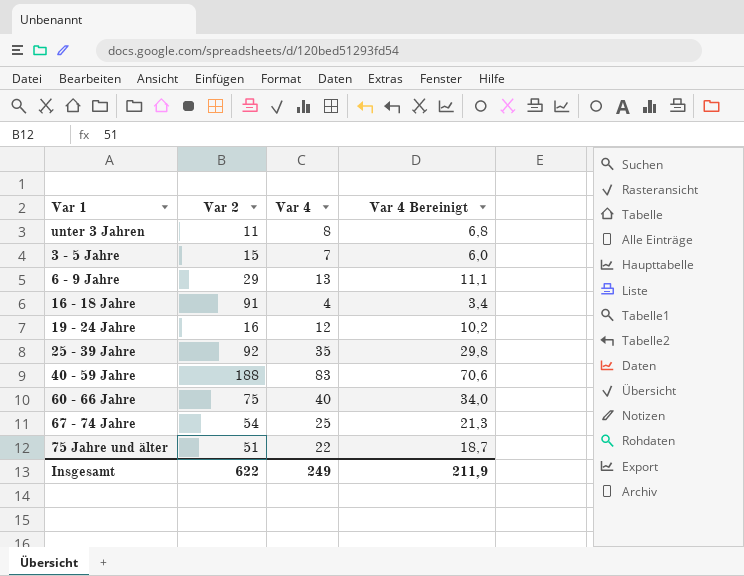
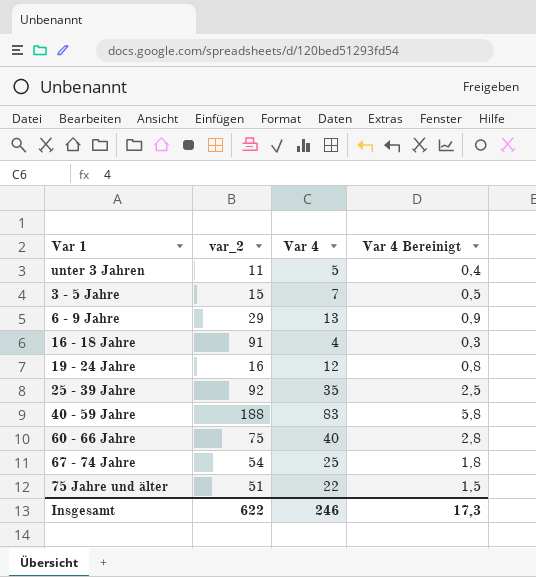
column name: Var 2 -> var_2
column Var 4 Bereinigt | formula: [Var 4] * 0,85 -> [Var 4] * 0,07
unter 3 Jahren | Var 4: 8 -> 5
Insgesamt | Var 4: 249 -> 246
Insgesamt | Var 4 Bereinigt: 211,9 -> 17,3

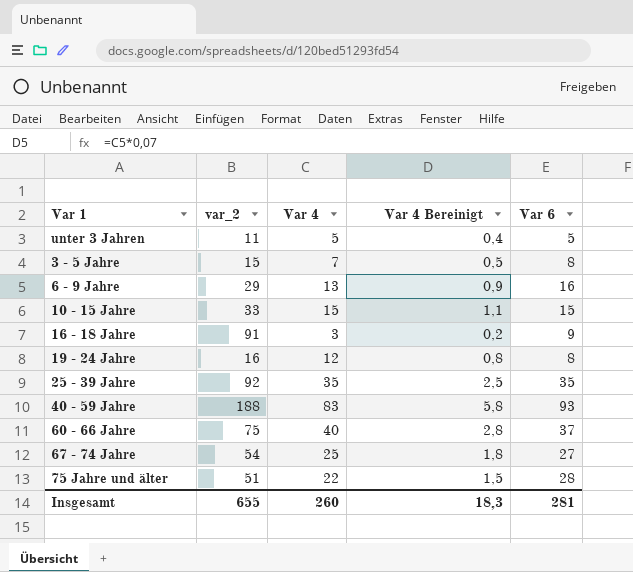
column Var 6 | position: none -> 5
row 10 - 15 Jahre: none -> 33 | 15 | 1,1 | 15
16 - 18 Jahre | Var 4: 4 -> 3
16 - 18 Jahre | Var 4 Bereinigt: 0,3 -> 0,2
Insgesamt | var_2: 622 -> 655
Insgesamt | Var 4: 246 -> 260
Insgesamt | Var 4 Bereinigt: 17,3 -> 18,3

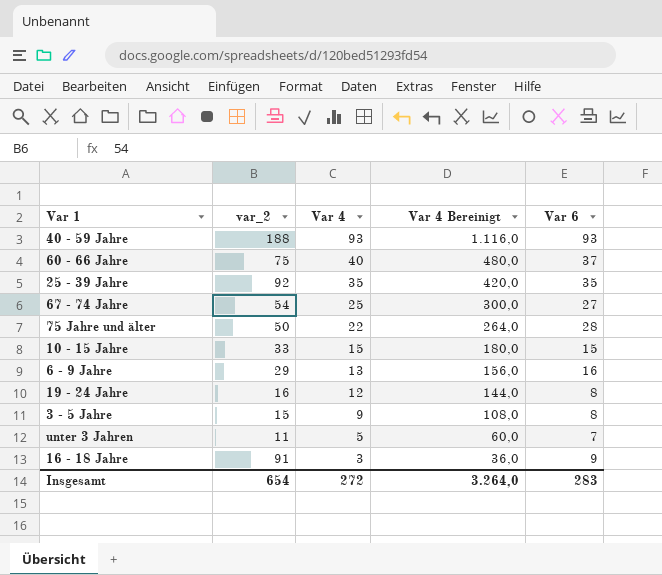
row order: none -> Var 4 descending
column Var 4 Bereinigt | formula: [Var 4] * 0,07 -> [Var 4] * 12
40 - 59 Jahre | Var 4: 83 -> 93
75 Jahre und älter | var_2: 51 -> 50
3 - 5 Jahre | Var 4: 7 -> 9
unter 3 Jahren | Var 6: 5 -> 7
Insgesamt | var_2: 655 -> 654
Insgesamt | Var 4: 260 -> 272
Insgesamt | Var 4 Bereinigt: 18,3 -> 3.264,0
Insgesamt | Var 6: 281 -> 283

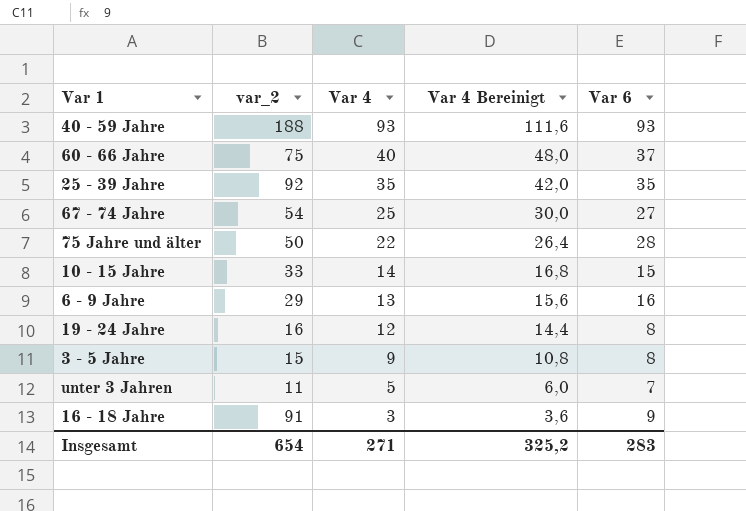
column Var 4 Bereinigt | formula: [Var 4] * 12 -> [Var 4] * 1,2
10 - 15 Jahre | Var 4: 15 -> 14
Insgesamt | Var 4: 272 -> 271
Insgesamt | Var 4 Bereinigt: 3.264,0 -> 325,2

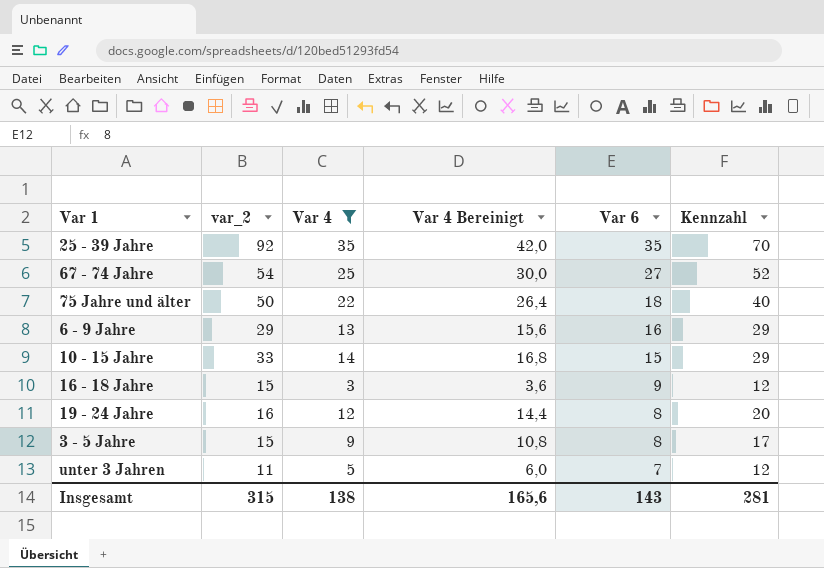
filter: none -> Var 4 <= 35
row order: Var 4 descending -> Var 6 descending
column Kennzahl | formula: none -> [Var 4] + [Var 6]
75 Jahre und älter | Var 6: 28 -> 18
16 - 18 Jahre | var_2: 91 -> 15
Insgesamt | var_2: 654 -> 315
Insgesamt | Var 4: 271 -> 138
Insgesamt | Var 4 Bereinigt: 325,2 -> 165,6
Insgesamt | Var 6: 283 -> 143

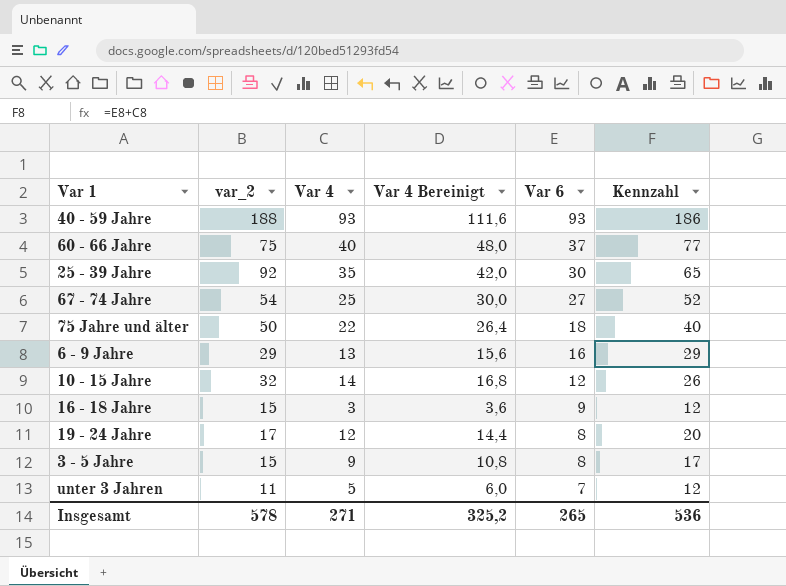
filter: Var 4 <= 35 -> none
25 - 39 Jahre | Var 6: 35 -> 30
25 - 39 Jahre | Kennzahl: 70 -> 65
10 - 15 Jahre | var_2: 33 -> 32
10 - 15 Jahre | Var 6: 15 -> 12
10 - 15 Jahre | Kennzahl: 29 -> 26
19 - 24 Jahre | var_2: 16 -> 17
Insgesamt | var_2: 315 -> 578
Insgesamt | Var 4: 138 -> 271
Insgesamt | Var 4 Bereinigt: 165,6 -> 325,2
Insgesamt | Var 6: 143 -> 265
Insgesamt | Kennzahl: 281 -> 536

